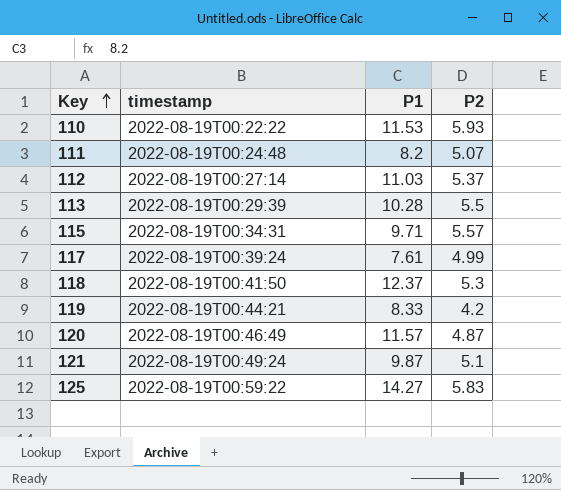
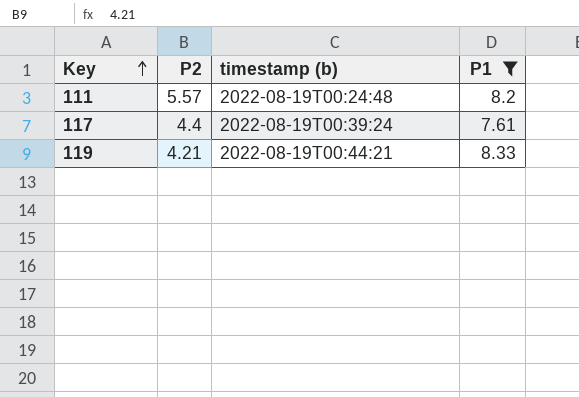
filter: none -> P1 <= 8.33
column P2 | position: 4 -> 2
column name: timestamp -> timestamp (b)
111 | P2: 5.07 -> 5.57
117 | P2: 4.99 -> 4.4
119 | P2: 4.2 -> 4.21

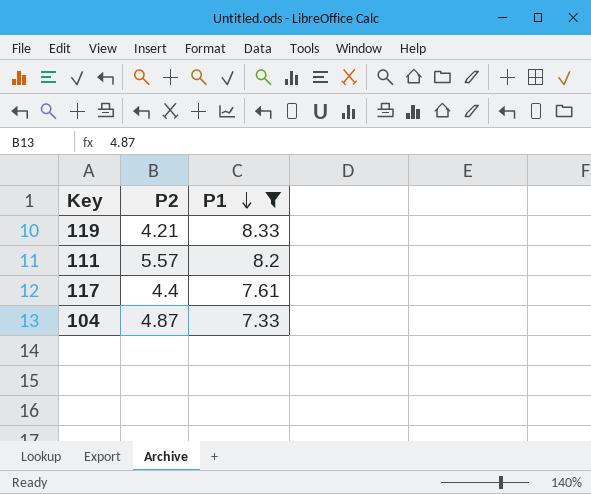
row order: Key ascending -> P1 descending
column timestamp (b) | position: 3 -> none
row 104: none -> 4.87 | 7.33

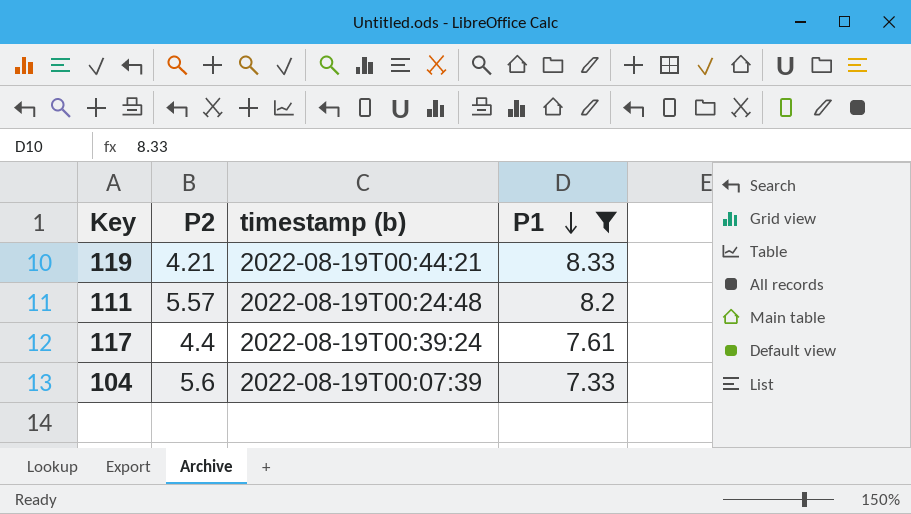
column timestamp (b) | position: none -> 3
104 | P2: 4.87 -> 5.6

